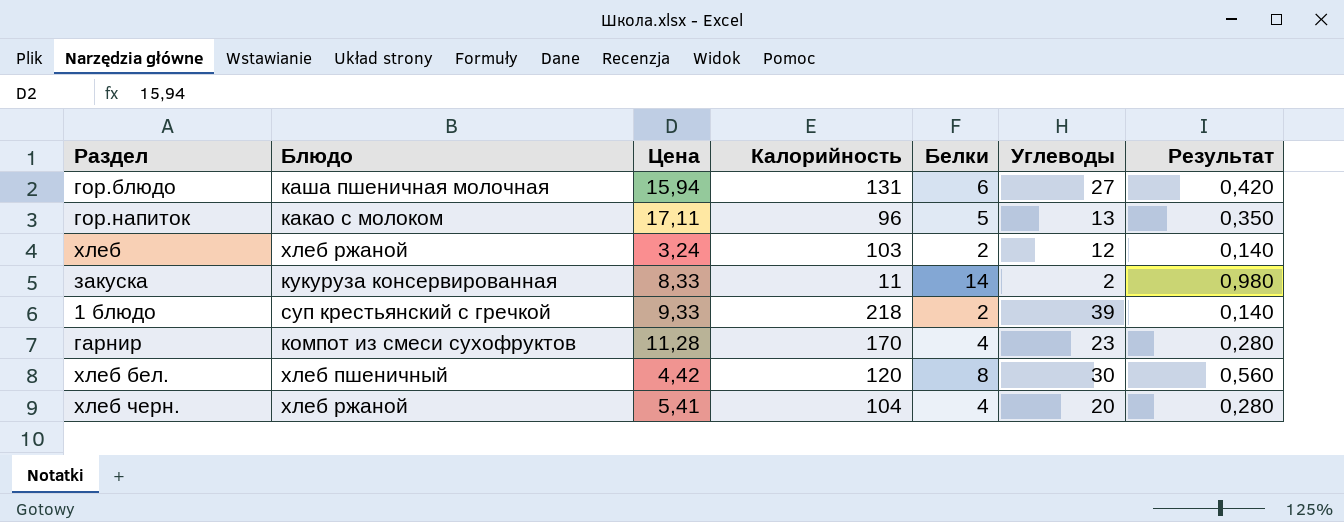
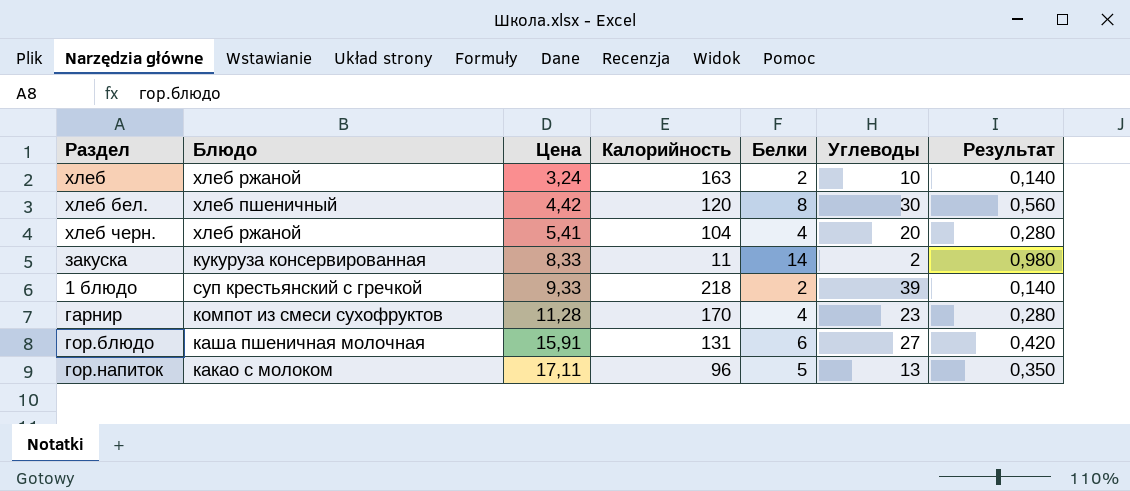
row order: none -> Цена ascending
хлеб | Калорийность: 103 -> 163
хлеб | Углеводы: 12 -> 10
гор.блюдо | Цена: 15,94 -> 15,91

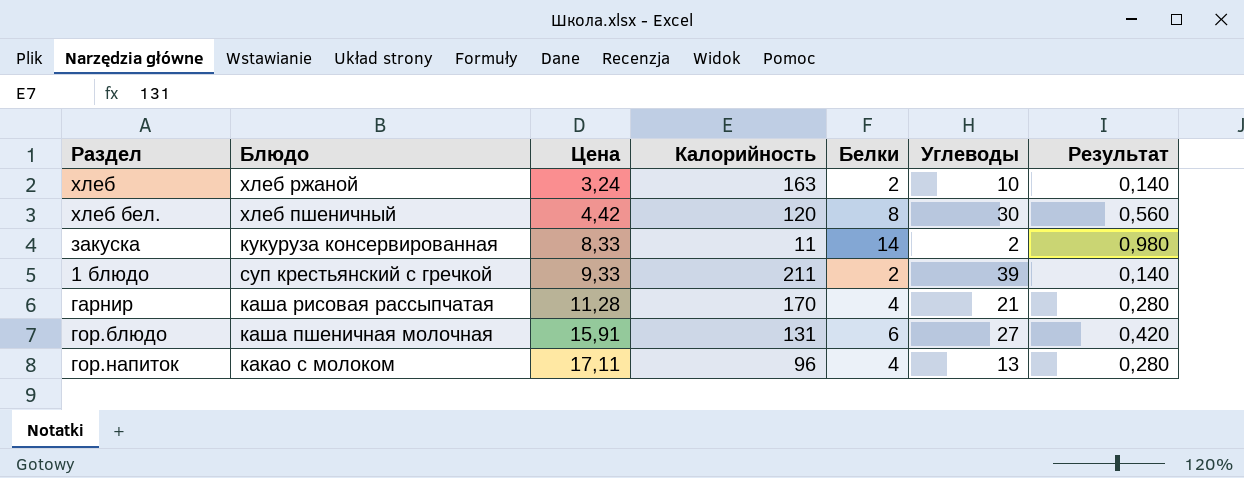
row хлеб черн.: хлеб ржаной | 5,41 | 104 | 4 | 20 | 0,280 -> none
1 блюдо | Калорийность: 218 -> 211
гарнир | Блюдо: компот из смеси сухофруктов -> каша рисовая рассыпчатая
гарнир | Углеводы: 23 -> 21
гор.напиток | Белки: 5 -> 4
гор.напиток | Результат: 0,350 -> 0,280

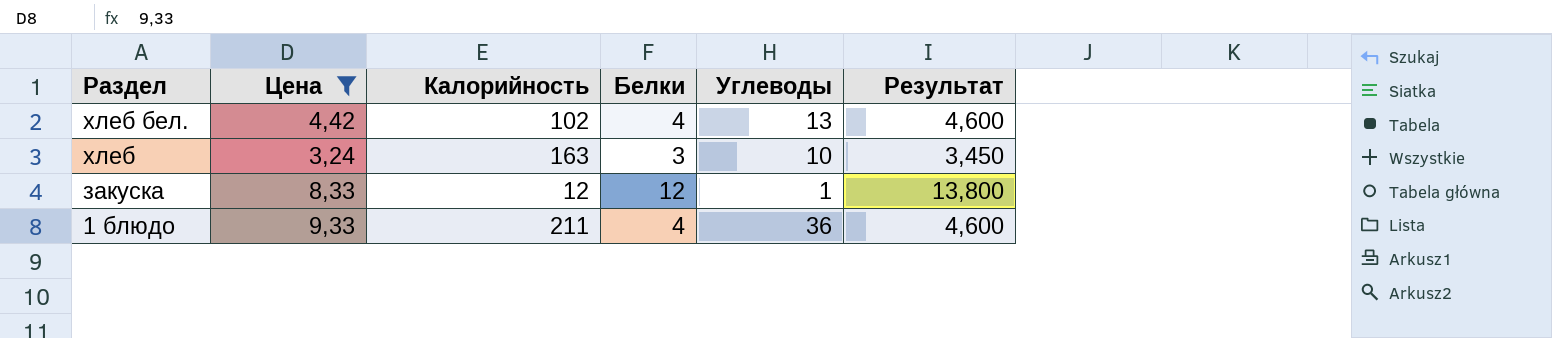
filter: none -> Цена <= 9,33
row order: Цена ascending -> Раздел descending
column Блюдо | position: 2 -> none
column Результат | formula: [Белки] * 0,07 -> [Белки] * 1,15
хлеб бел. | Калорийность: 120 -> 102
хлеб бел. | Белки: 8 -> 4
хлеб бел. | Углеводы: 30 -> 13
хлеб | Белки: 2 -> 3
закуска | Калорийность: 11 -> 12
закуска | Белки: 14 -> 12
закуска | Углеводы: 2 -> 1
1 блюдо | Белки: 2 -> 4
1 блюдо | Углеводы: 39 -> 36

